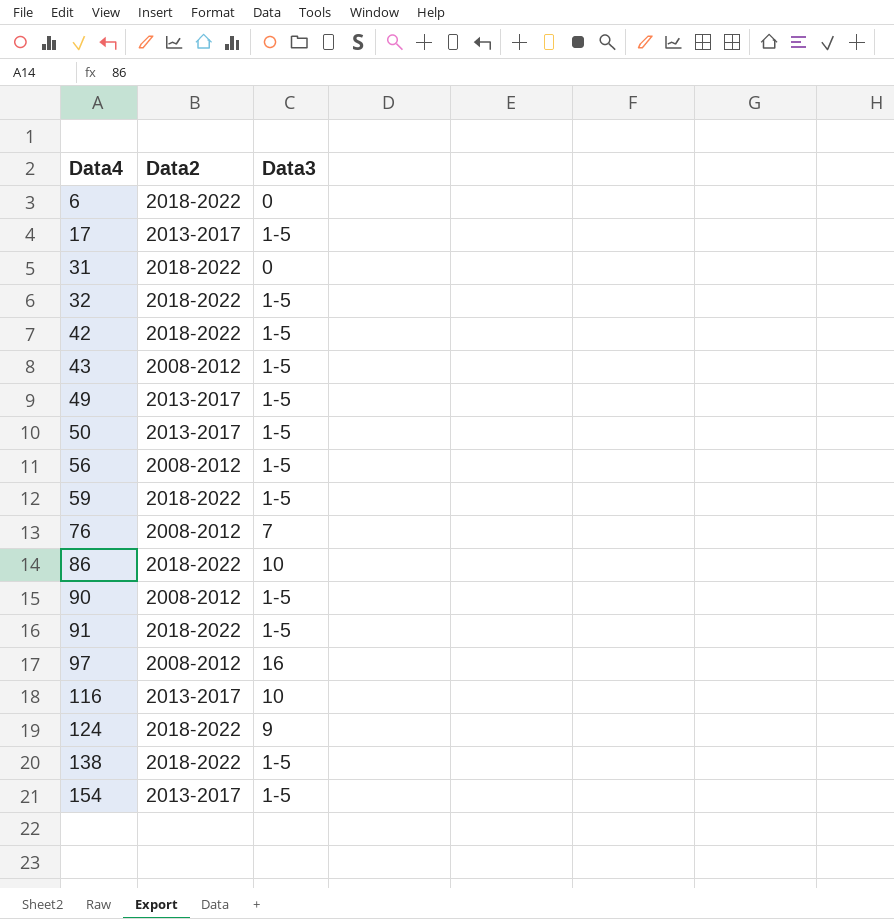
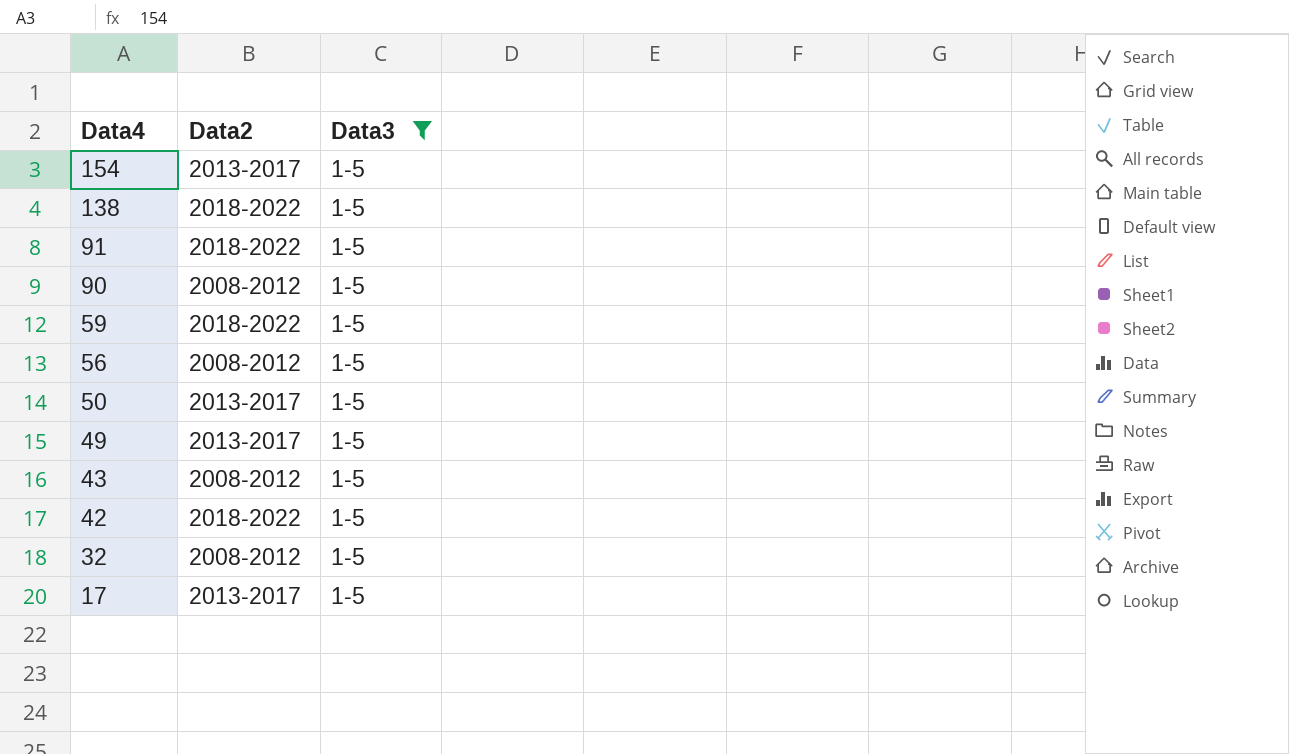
filter: none -> Data3 = 1-5
row order: Data4 ascending -> Data4 descending
32 | Data2: 2018-2022 -> 2008-2012

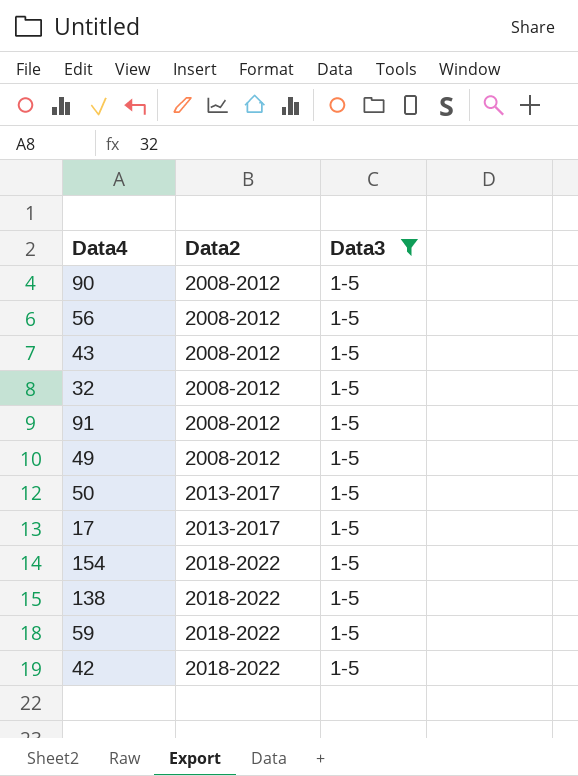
row order: Data4 descending -> Data2 ascending
91 | Data2: 2018-2022 -> 2008-2012
49 | Data2: 2013-2017 -> 2008-2012
154 | Data2: 2013-2017 -> 2018-2022

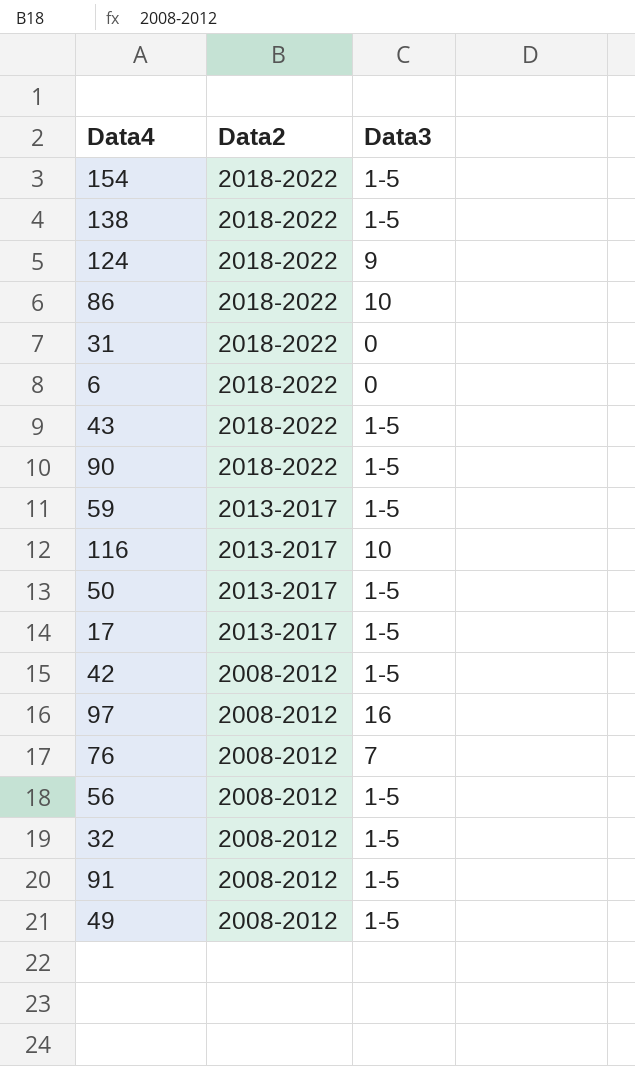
filter: Data3 = 1-5 -> none
row order: Data2 ascending -> Data2 descending
43 | Data2: 2008-2012 -> 2018-2022
90 | Data2: 2008-2012 -> 2018-2022
59 | Data2: 2018-2022 -> 2013-2017
42 | Data2: 2018-2022 -> 2008-2012

